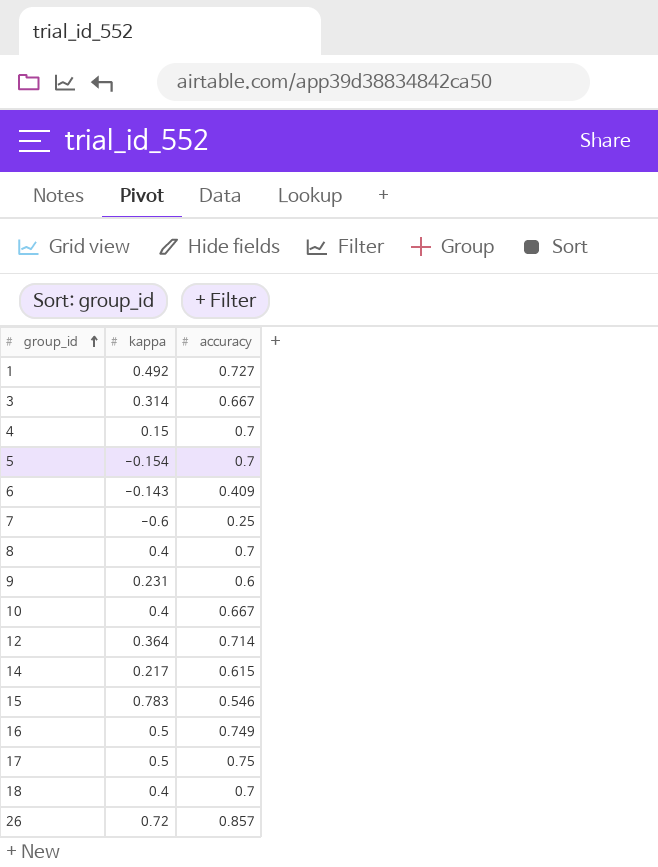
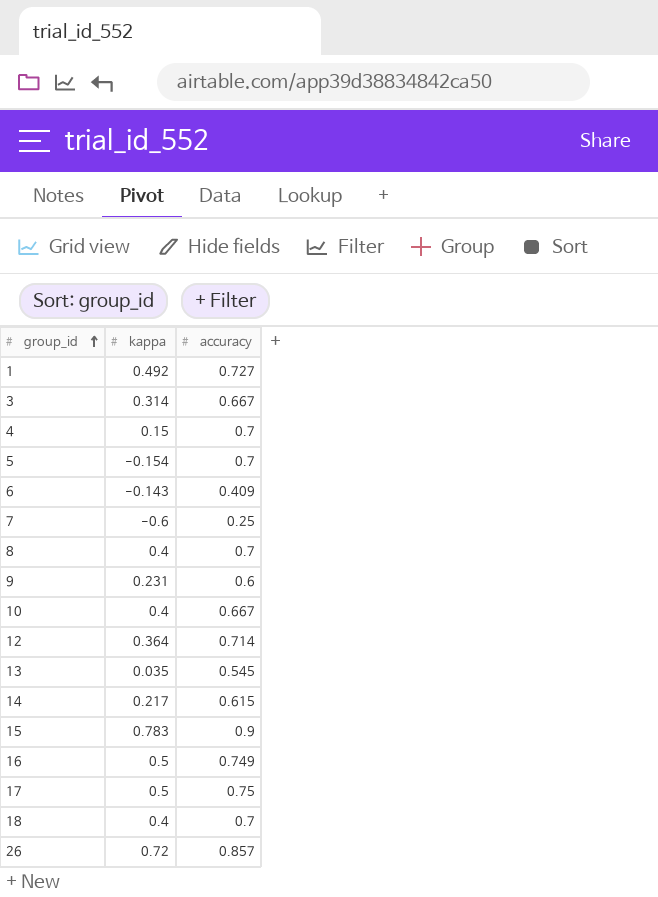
row 13: none -> 0.035 | 0.545
15 | accuracy: 0.546 -> 0.9

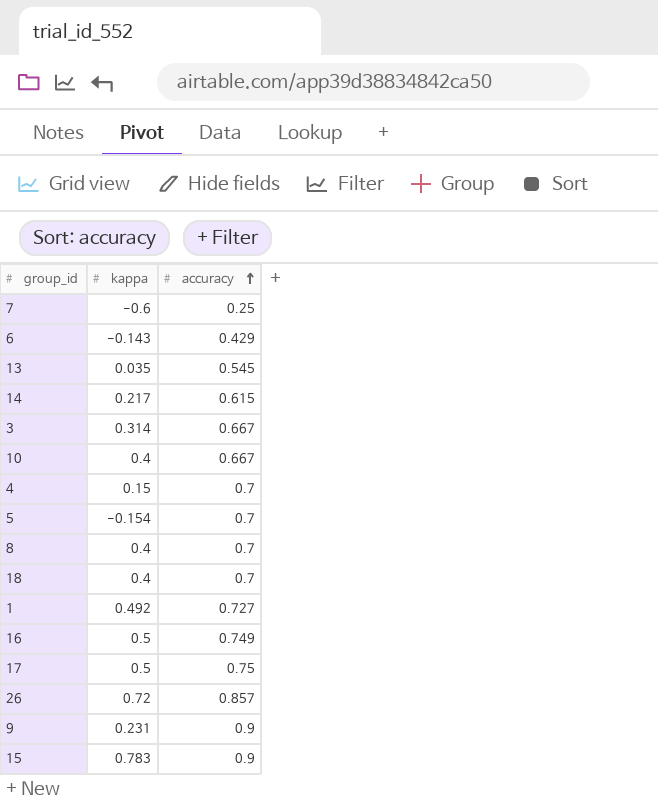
row order: group_id ascending -> accuracy ascending
row 12: 0.364 | 0.714 -> none
6 | accuracy: 0.409 -> 0.429
9 | accuracy: 0.6 -> 0.9

